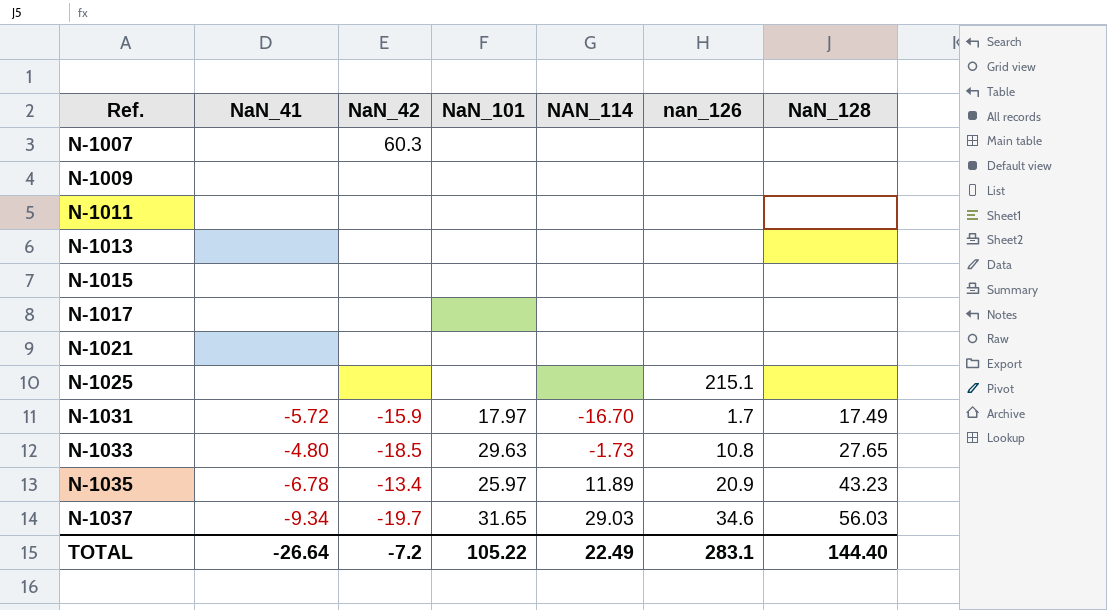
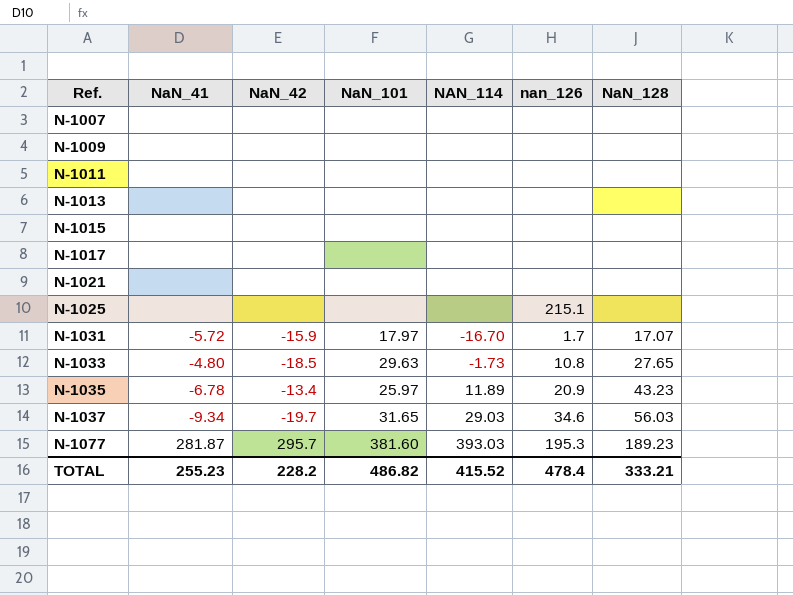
N-1007 | NaN_42: 60.3 -> none
N-1031 | NaN_128: 17.49 -> 17.07
row N-1077: none -> 281.87 | 295.7 | 381.60 | 393.03 | 195.3 | 189.23
TOTAL | NaN_41: -26.64 -> 255.23
TOTAL | NaN_42: -7.2 -> 228.2
TOTAL | NaN_101: 105.22 -> 486.82
TOTAL | NAN_114: 22.49 -> 415.52
TOTAL | nan_126: 283.1 -> 478.4
TOTAL | NaN_128: 144.40 -> 333.21

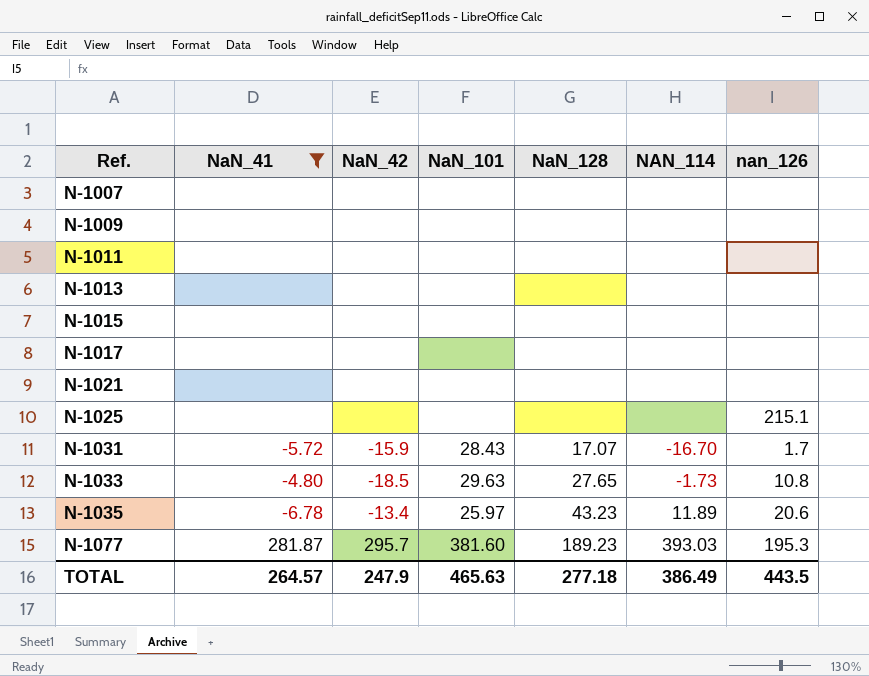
filter: none -> NaN_41 != -9.34
column NaN_128 | position: 7 -> 5
N-1031 | NaN_101: 17.97 -> 28.43
N-1035 | nan_126: 20.9 -> 20.6
TOTAL | NaN_41: 255.23 -> 264.57
TOTAL | NaN_42: 228.2 -> 247.9
TOTAL | NaN_101: 486.82 -> 465.63
TOTAL | NaN_128: 333.21 -> 277.18
TOTAL | NAN_114: 415.52 -> 386.49
TOTAL | nan_126: 478.4 -> 443.5

